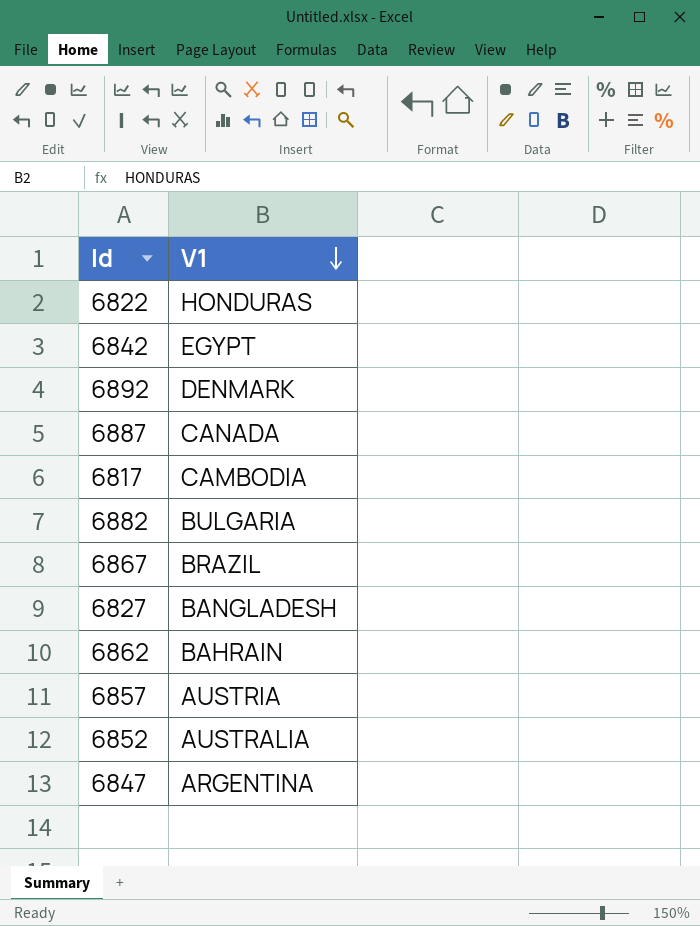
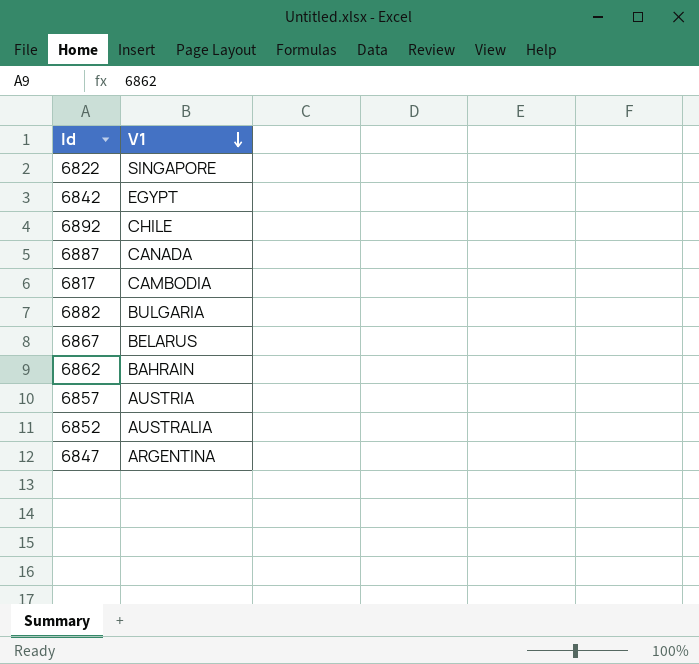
row 6827: BANGLADESH -> none
6822 | V1: HONDURAS -> SINGAPORE
6892 | V1: DENMARK -> CHILE
6867 | V1: BRAZIL -> BELARUS

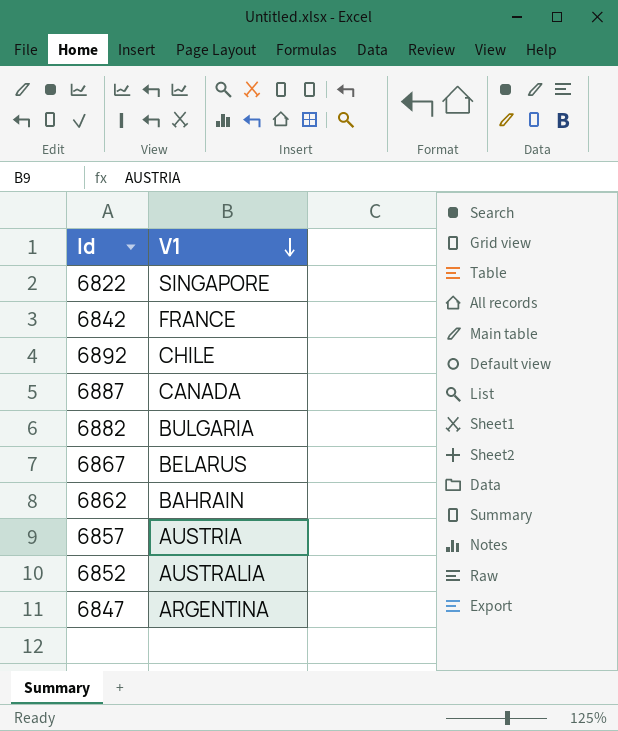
row 6817: CAMBODIA -> none
6842 | V1: EGYPT -> FRANCE

